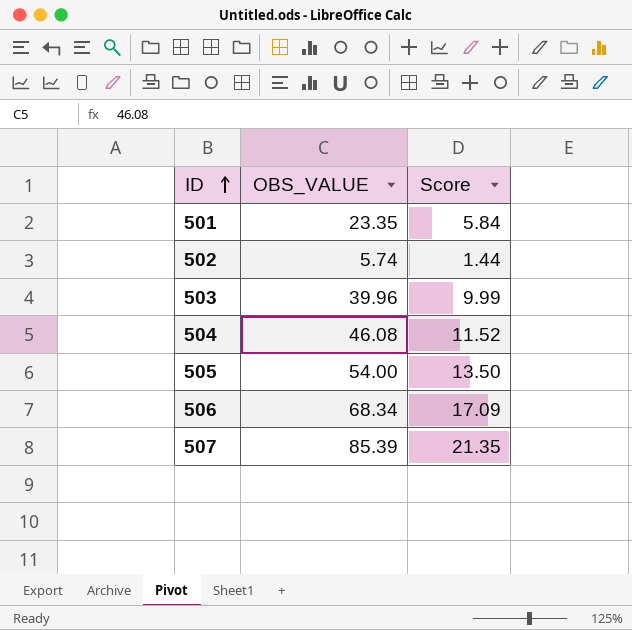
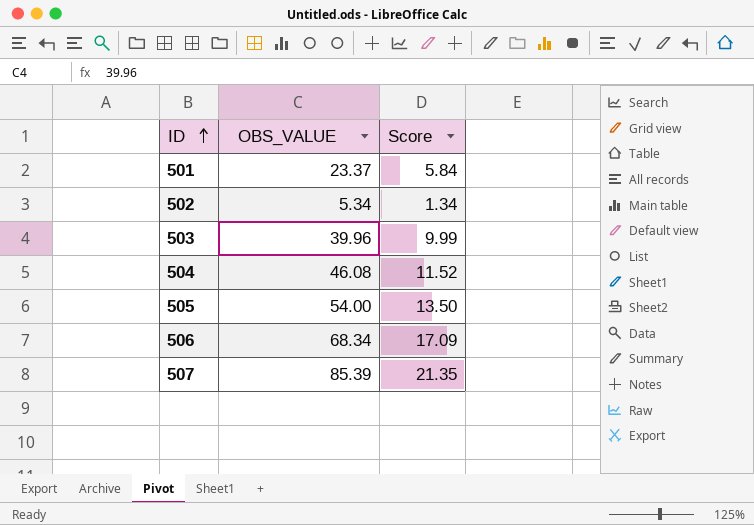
501 | OBS_VALUE: 23.35 -> 23.37
502 | OBS_VALUE: 5.74 -> 5.34
502 | Score: 1.44 -> 1.34

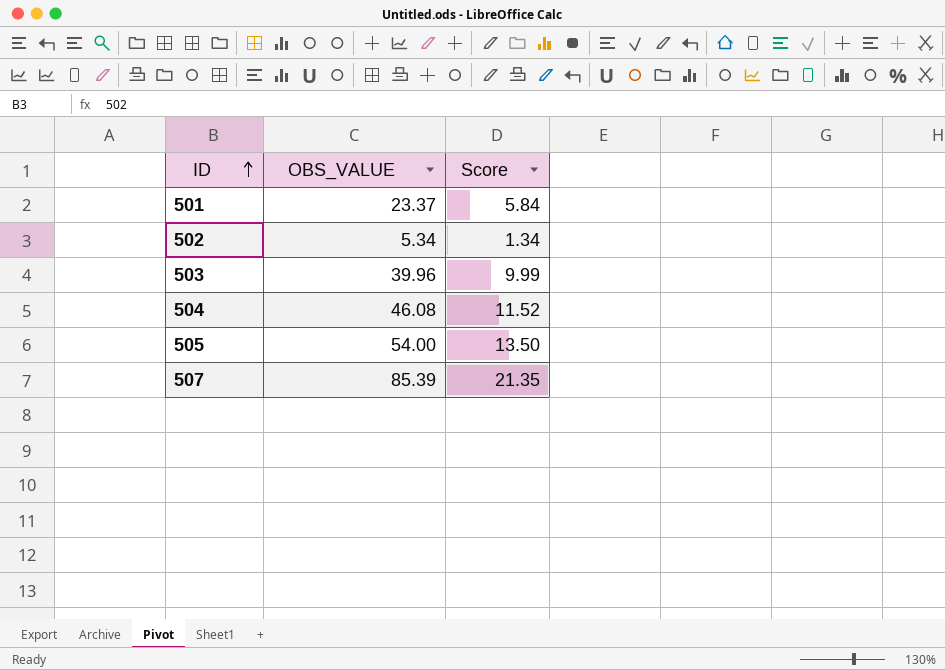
row 506: 68.34 | 17.09 -> none

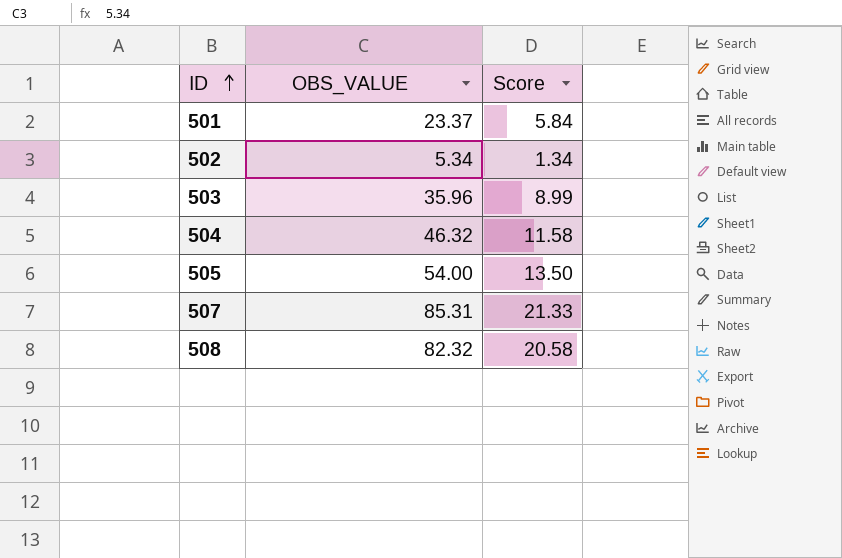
503 | OBS_VALUE: 39.96 -> 35.96
503 | Score: 9.99 -> 8.99
504 | OBS_VALUE: 46.08 -> 46.32
504 | Score: 11.52 -> 11.58
507 | OBS_VALUE: 85.39 -> 85.31
507 | Score: 21.35 -> 21.33
row 508: none -> 82.32 | 20.58

